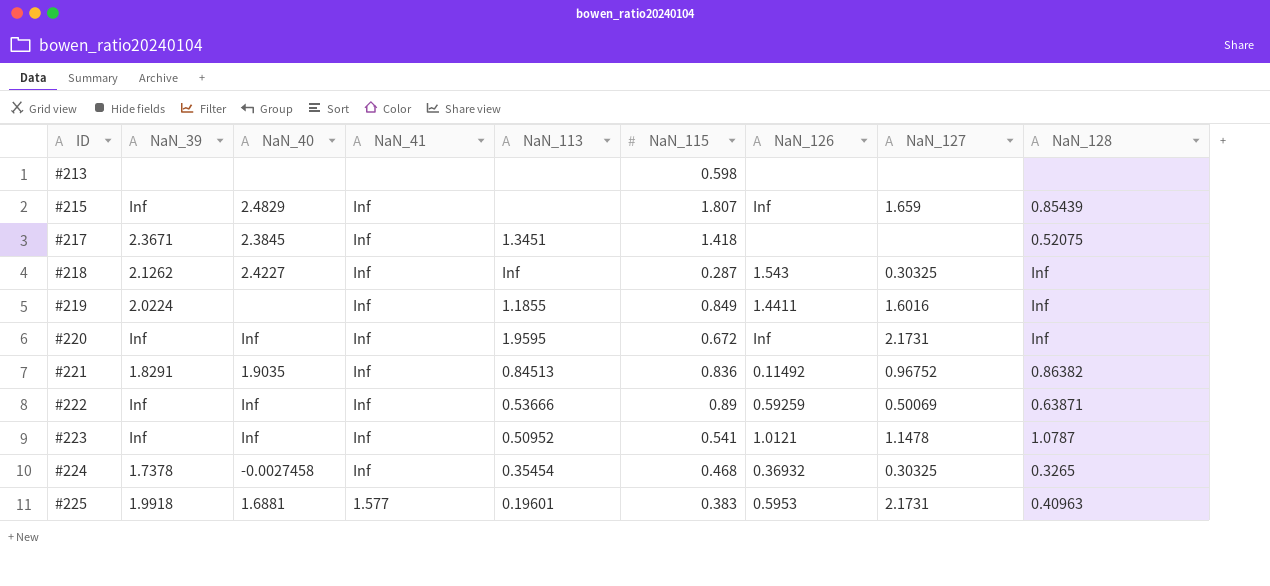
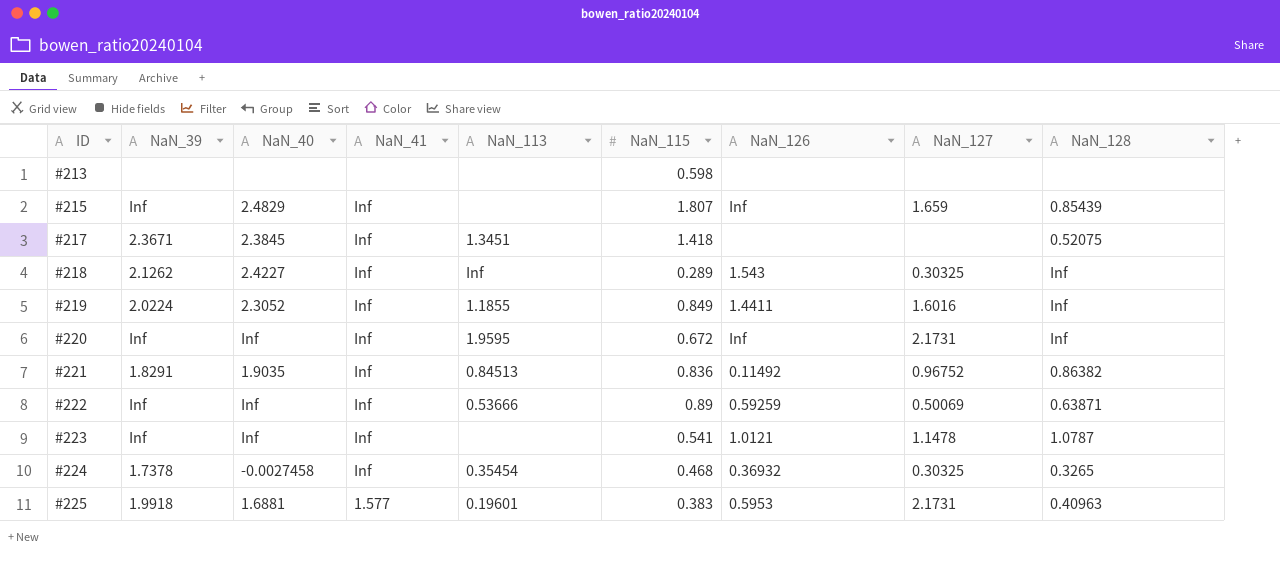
#218 | NaN_115: 0.287 -> 0.289
#219 | NaN_40: none -> 2.3052
#223 | NaN_113: 0.50952 -> none

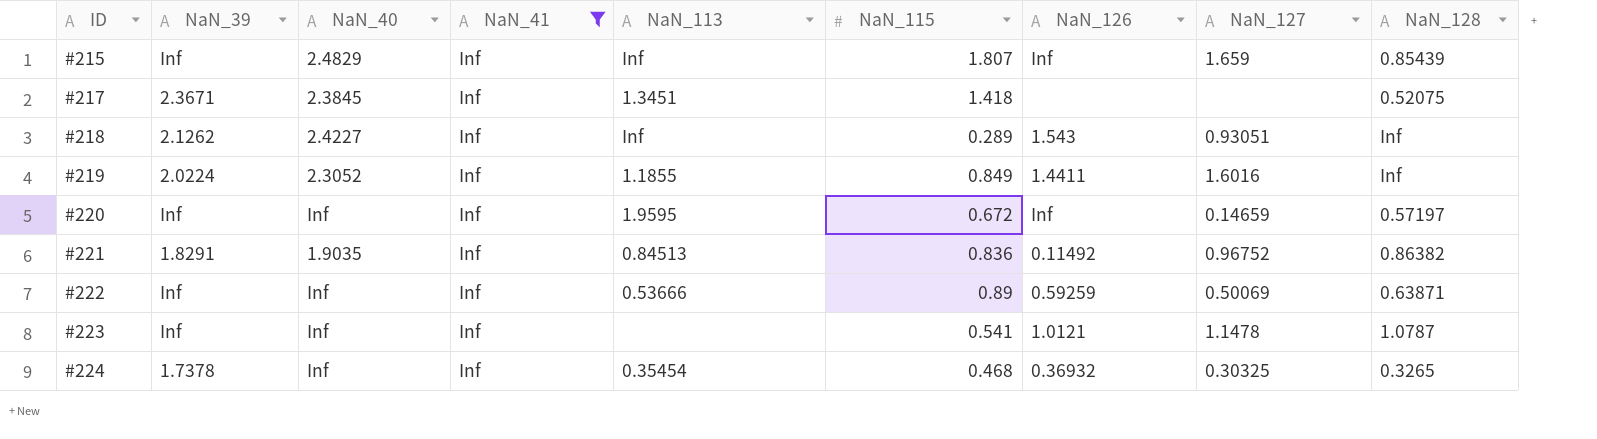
filter: none -> NaN_41 = Inf
#215 | NaN_113: none -> Inf
#218 | NaN_127: 0.30325 -> 0.93051
#220 | NaN_127: 2.1731 -> 0.14659
#220 | NaN_128: Inf -> 0.57197
#224 | NaN_40: -0.0027458 -> Inf

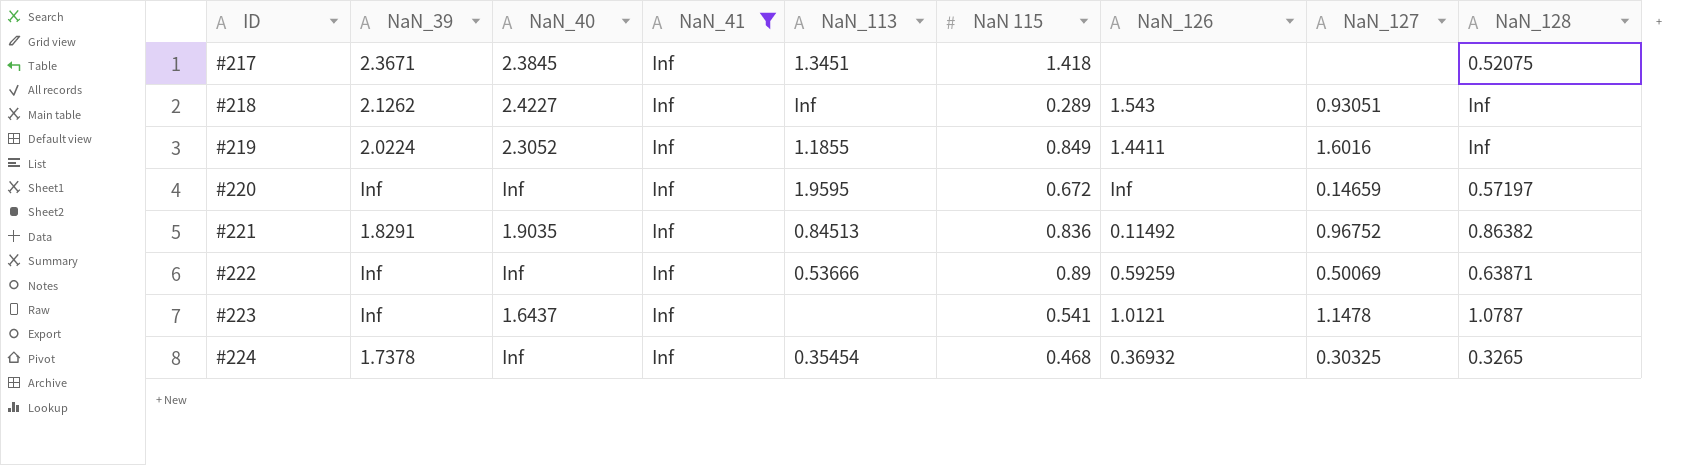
column name: NaN_115 -> NaN 115
row #215: Inf | 2.4829 | Inf | Inf | 1.807 | Inf | 1.659 | 0.85439 -> none
#223 | NaN_40: Inf -> 1.6437

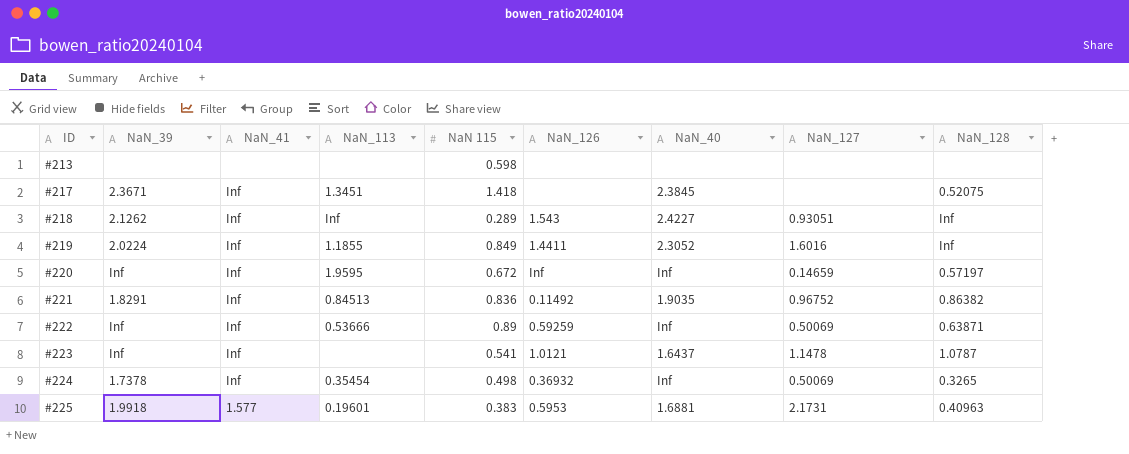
filter: NaN_41 = Inf -> none
column NaN_40 | position: 3 -> 7
#224 | NaN 115: 0.468 -> 0.498
#224 | NaN_127: 0.30325 -> 0.50069

